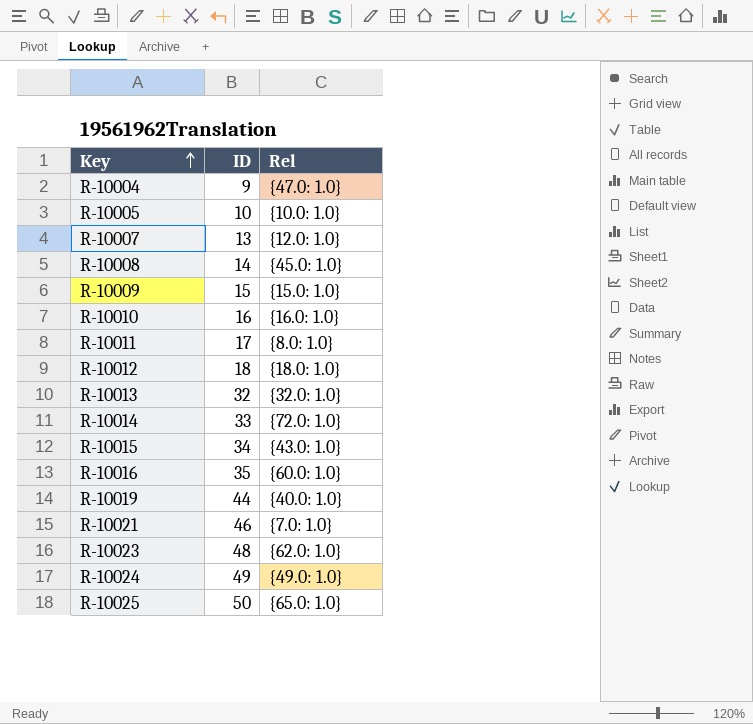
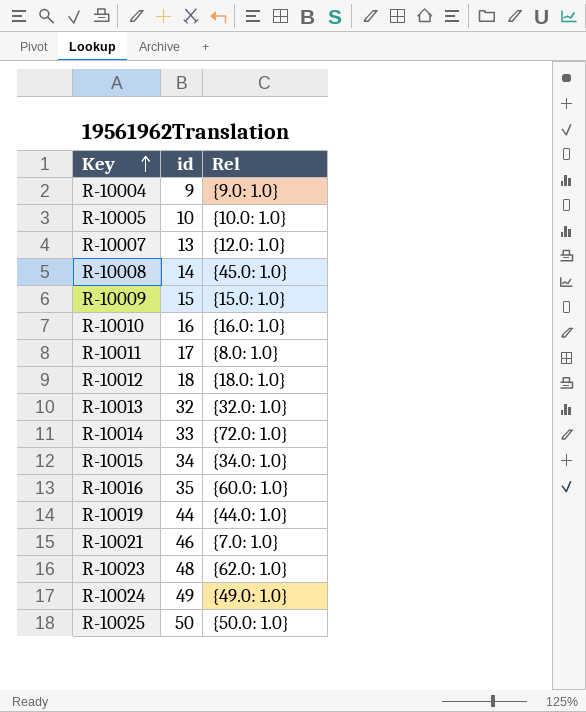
column name: ID -> id
R-10004 | Rel: {47.0: 1.0} -> {9.0: 1.0}
R-10015 | Rel: {43.0: 1.0} -> {34.0: 1.0}
R-10019 | Rel: {40.0: 1.0} -> {44.0: 1.0}
R-10025 | Rel: {65.0: 1.0} -> {50.0: 1.0}

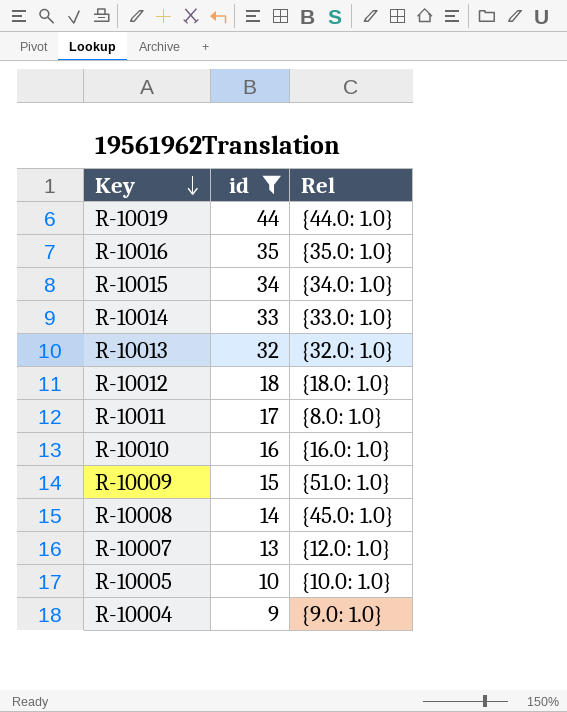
filter: none -> id <= 44
row order: Key ascending -> Key descending
R-10016 | Rel: {60.0: 1.0} -> {35.0: 1.0}
R-10014 | Rel: {72.0: 1.0} -> {33.0: 1.0}
R-10009 | Rel: {15.0: 1.0} -> {51.0: 1.0}

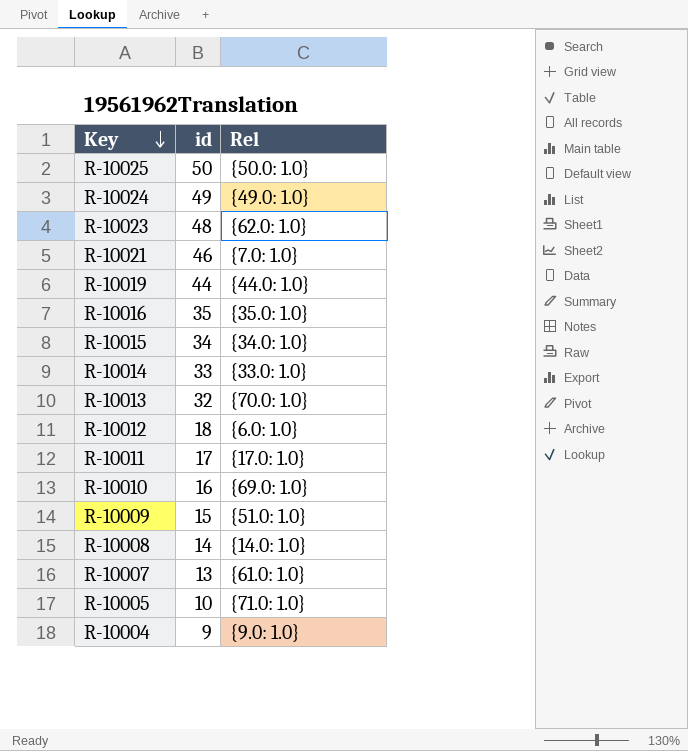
filter: id <= 44 -> none
R-10013 | Rel: {32.0: 1.0} -> {70.0: 1.0}
R-10012 | Rel: {18.0: 1.0} -> {6.0: 1.0}
R-10011 | Rel: {8.0: 1.0} -> {17.0: 1.0}
R-10010 | Rel: {16.0: 1.0} -> {69.0: 1.0}
R-10008 | Rel: {45.0: 1.0} -> {14.0: 1.0}
R-10007 | Rel: {12.0: 1.0} -> {61.0: 1.0}
R-10005 | Rel: {10.0: 1.0} -> {71.0: 1.0}

